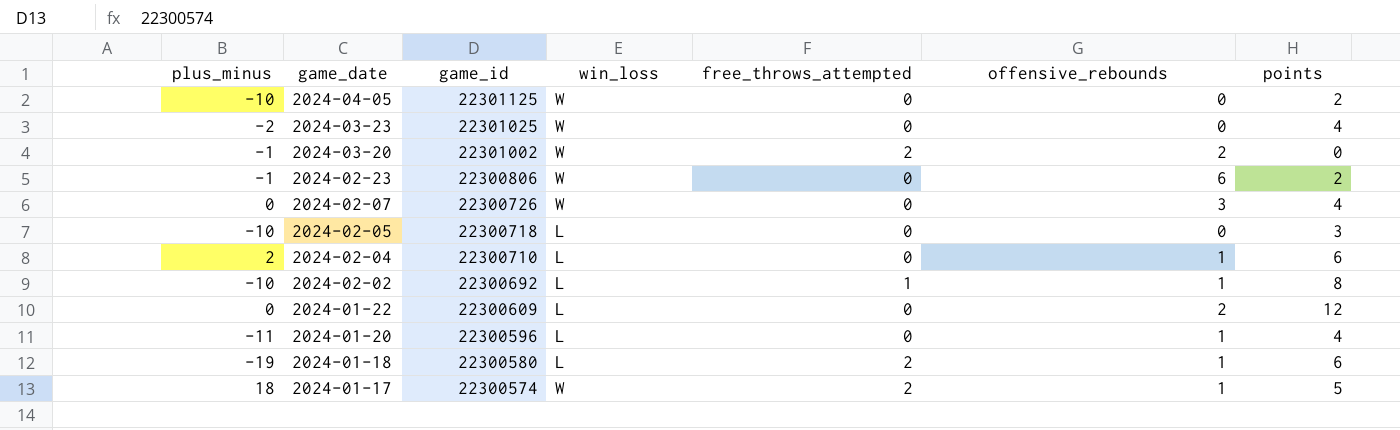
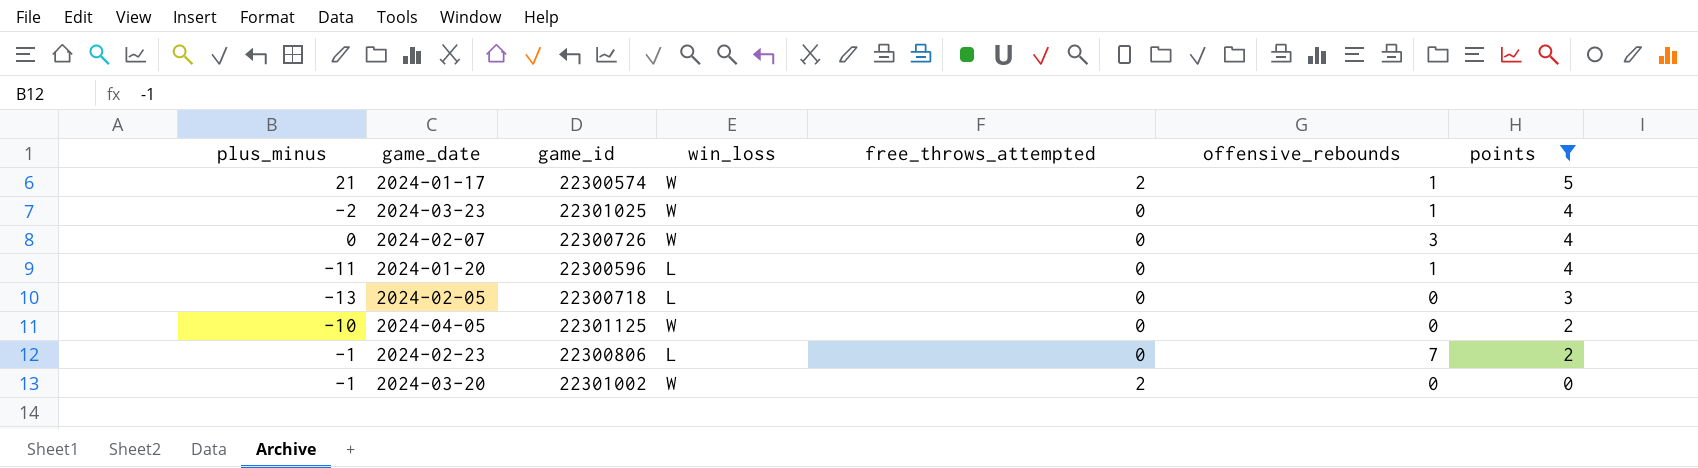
filter: none -> points <= 5
row order: game_date descending -> points descending
2024-01-17 | plus_minus: 18 -> 21
2024-03-23 | offensive_rebounds: 0 -> 1
2024-02-05 | plus_minus: -10 -> -13
2024-02-23 | win_loss: W -> L
2024-02-23 | offensive_rebounds: 6 -> 7
2024-03-20 | offensive_rebounds: 2 -> 0

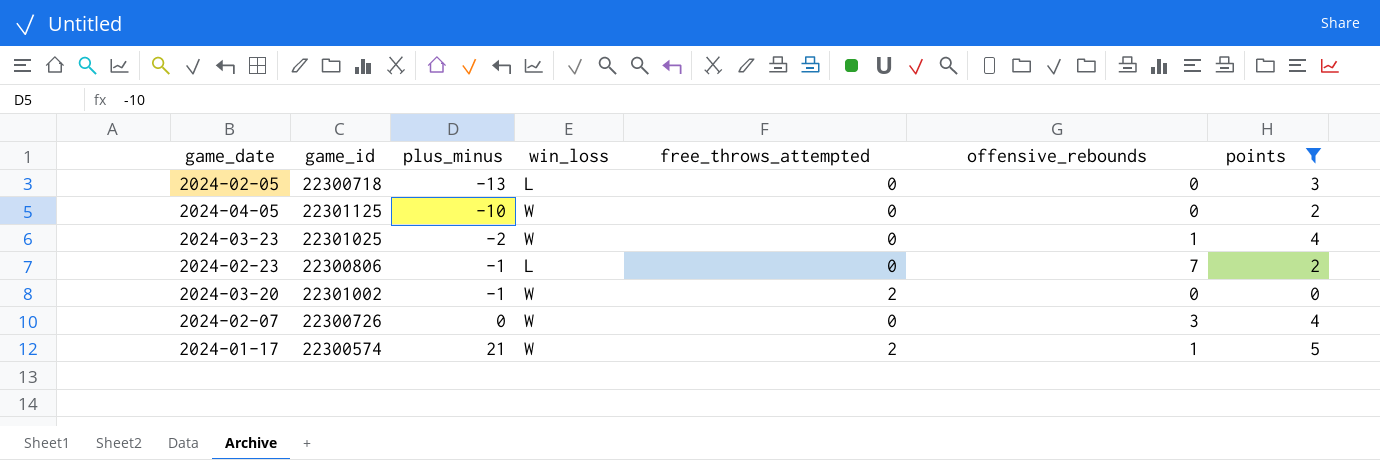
row order: points descending -> plus_minus ascending
column plus_minus | position: 1 -> 3
row 2024-01-20: -11 | 22300596 | L | 0 | 1 | 4 -> none

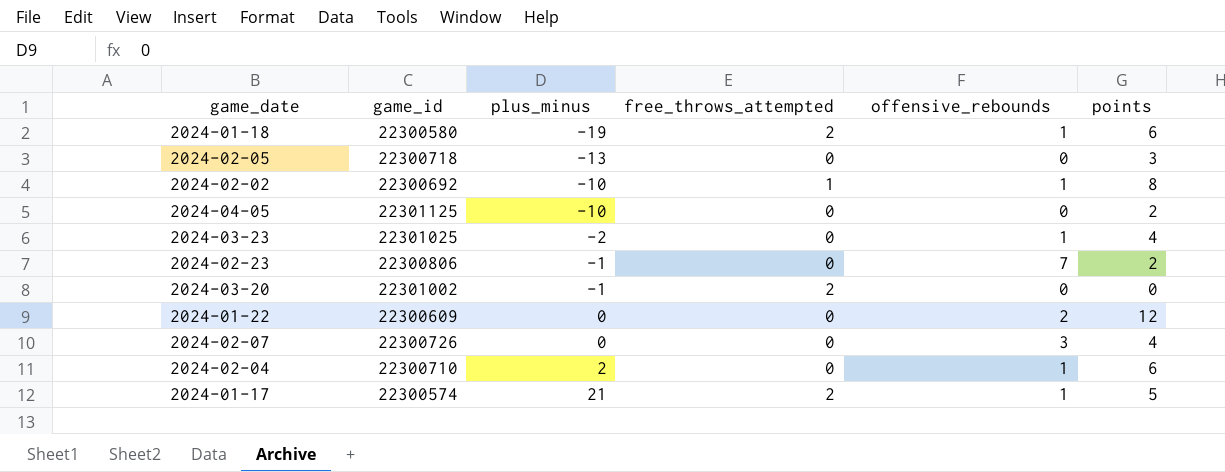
filter: points <= 5 -> none
column win_loss | position: 4 -> none

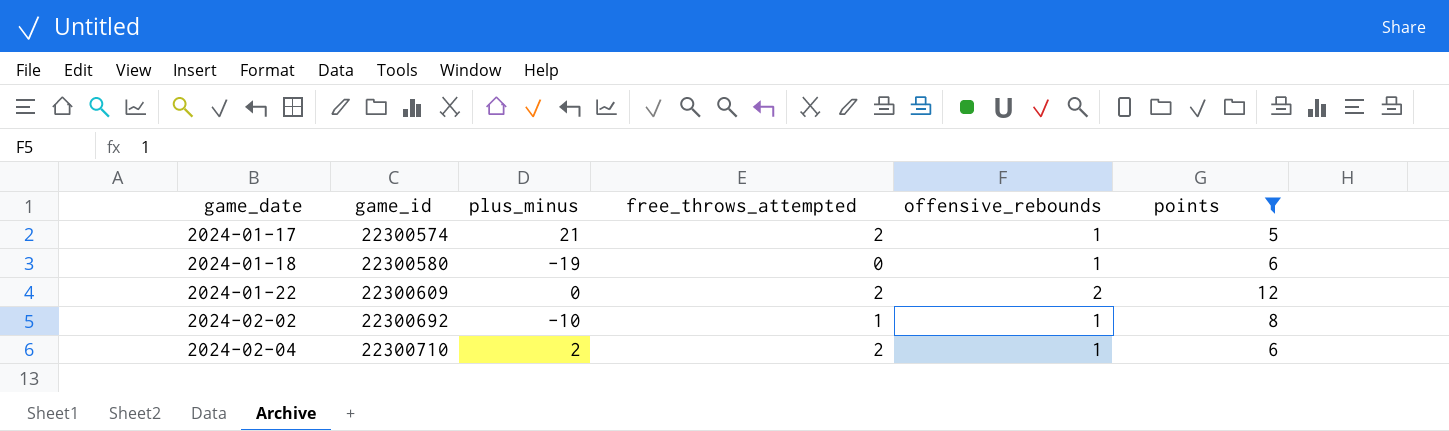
filter: none -> points >= 5
row order: plus_minus ascending -> game_date ascending
2024-01-18 | free_throws_attempted: 2 -> 0
2024-01-22 | free_throws_attempted: 0 -> 2
2024-02-04 | free_throws_attempted: 0 -> 2

